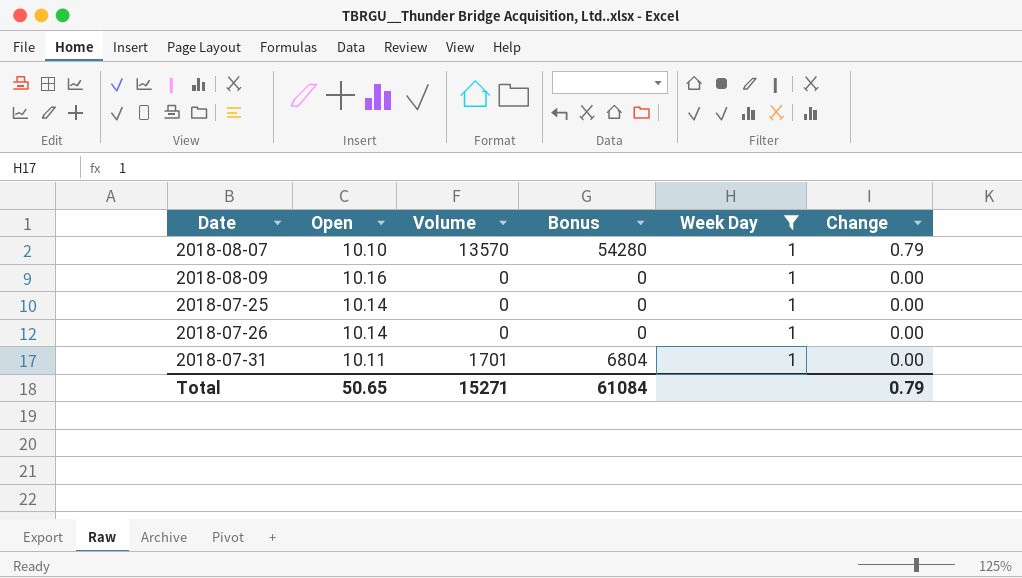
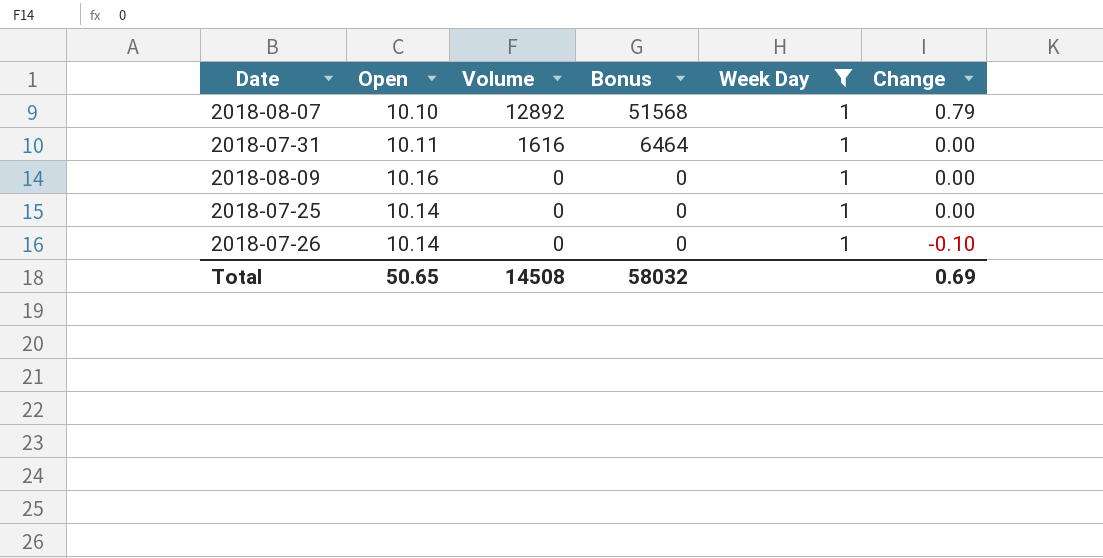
row order: Change descending -> Volume descending
2018-08-07 | Volume: 13570 -> 12892
2018-08-07 | Bonus: 54280 -> 51568
2018-07-31 | Volume: 1701 -> 1616
2018-07-31 | Bonus: 6804 -> 6464
2018-07-26 | Change: 0.00 -> -0.10
Total | Volume: 15271 -> 14508
Total | Bonus: 61084 -> 58032
Total | Change: 0.79 -> 0.69

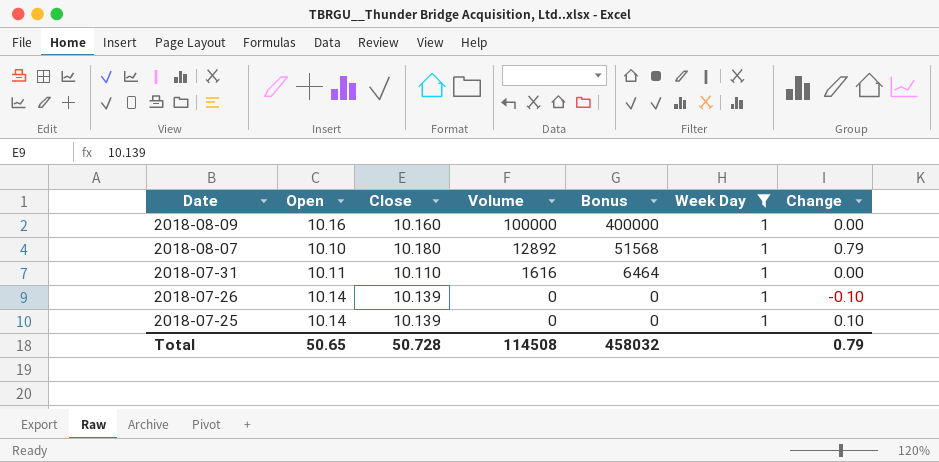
row order: Volume descending -> Date descending
column Close | position: none -> 3
2018-08-09 | Volume: 0 -> 100000
2018-08-09 | Bonus: 0 -> 400000
2018-07-25 | Change: 0.00 -> 0.10
Total | Volume: 14508 -> 114508
Total | Bonus: 58032 -> 458032
Total | Change: 0.69 -> 0.79

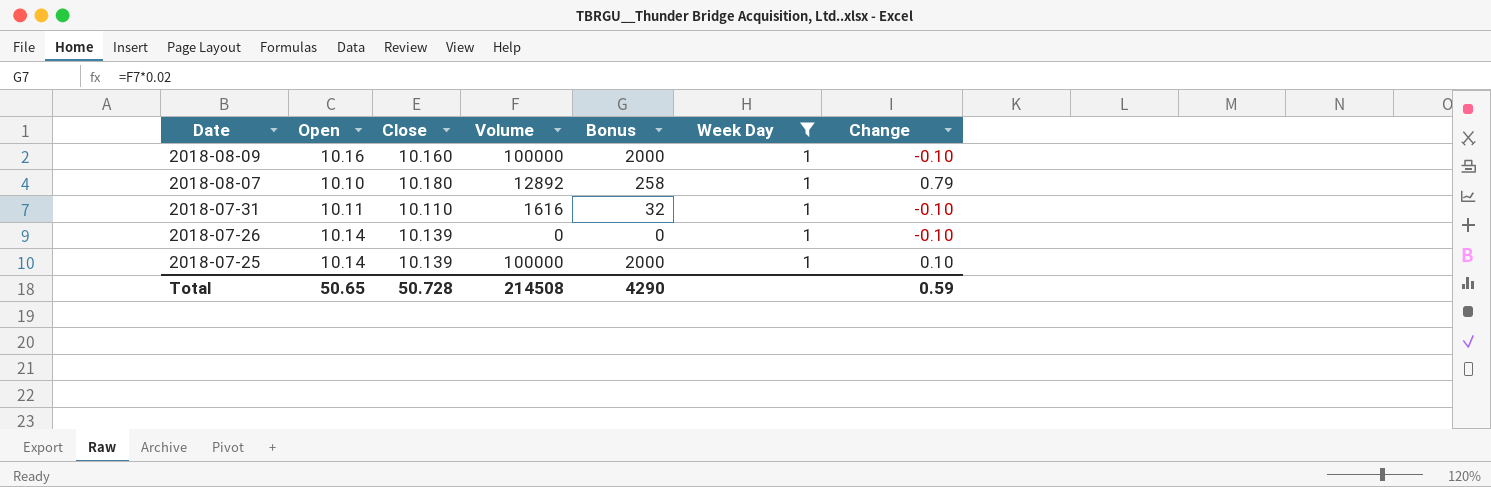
column Bonus | formula: [Volume] * 4 -> [Volume] * 0.02
2018-08-09 | Change: 0.00 -> -0.10
2018-07-31 | Change: 0.00 -> -0.10
2018-07-25 | Volume: 0 -> 100000
Total | Volume: 114508 -> 214508
Total | Bonus: 458032 -> 4290
Total | Change: 0.79 -> 0.59

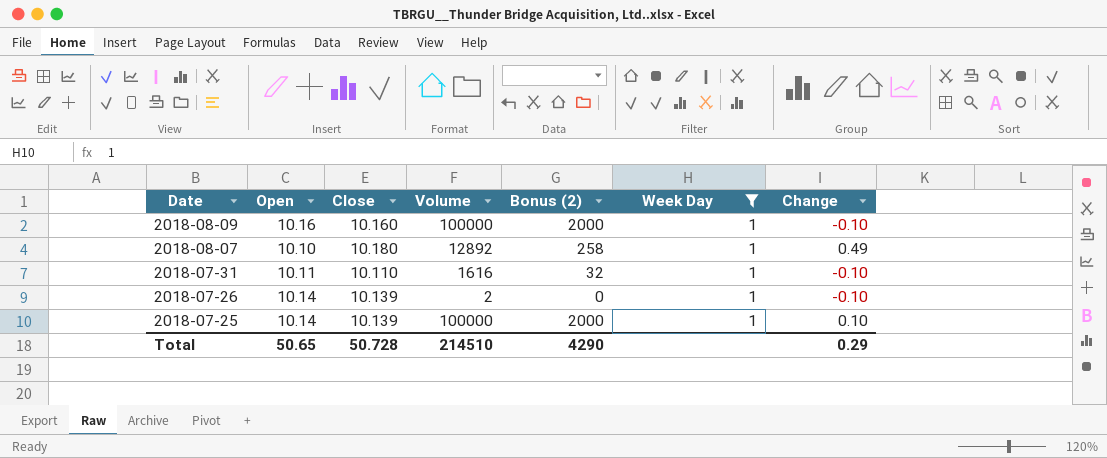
column name: Bonus -> Bonus (2)
2018-08-07 | Change: 0.79 -> 0.49
2018-07-26 | Volume: 0 -> 2
Total | Volume: 214508 -> 214510
Total | Change: 0.59 -> 0.29

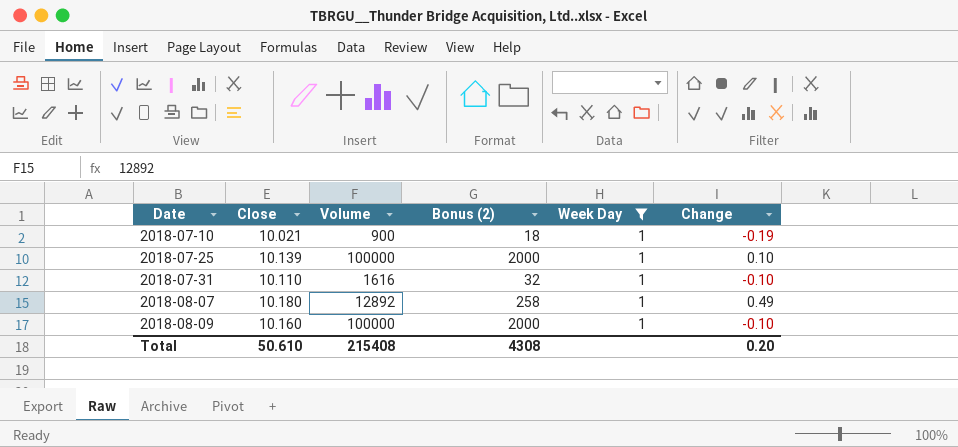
row order: Date descending -> Date ascending
column Open | position: 2 -> none
row 2018-07-26: 10.14 | 10.139 | 2 | 0 | 1 | -0.10 -> none
row 2018-07-10: none -> 10.021 | 900 | 18 | 1 | -0.19
Total | Close: 50.728 -> 50.610
Total | Volume: 214510 -> 215408
Total | Bonus (2): 4290 -> 4308
Total | Change: 0.29 -> 0.20

